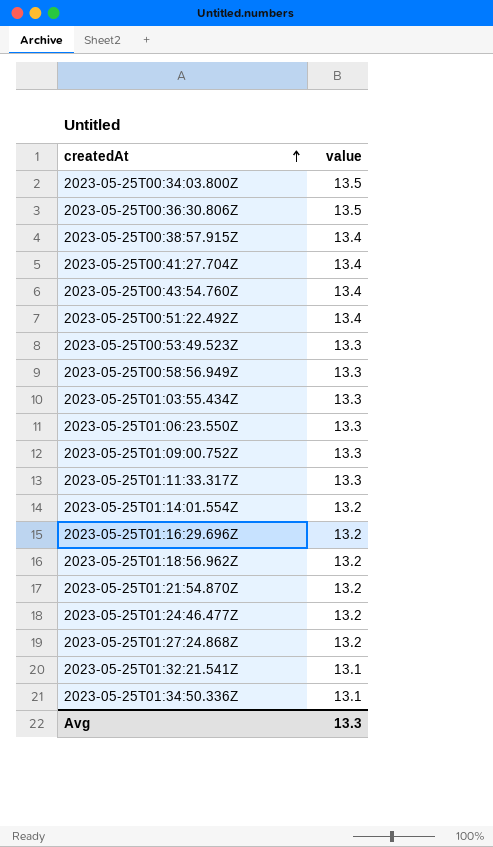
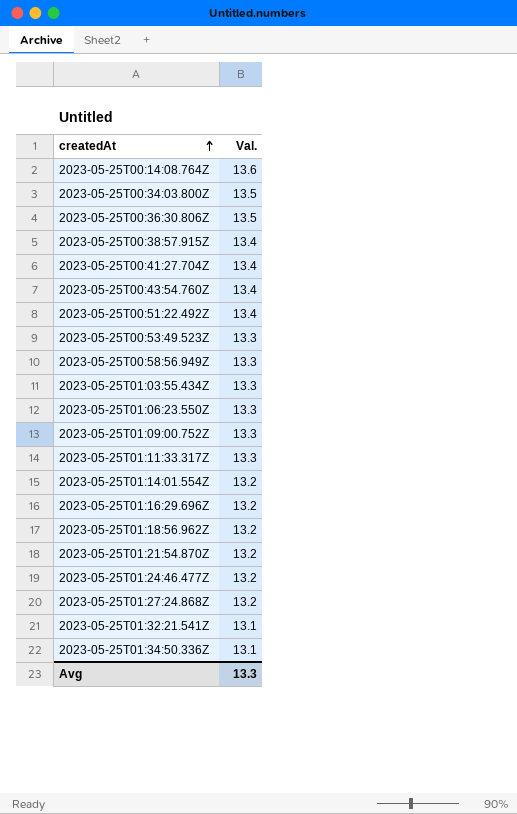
column name: value -> Val.
row 2023-05-25T00:14:08.764Z: none -> 13.6

